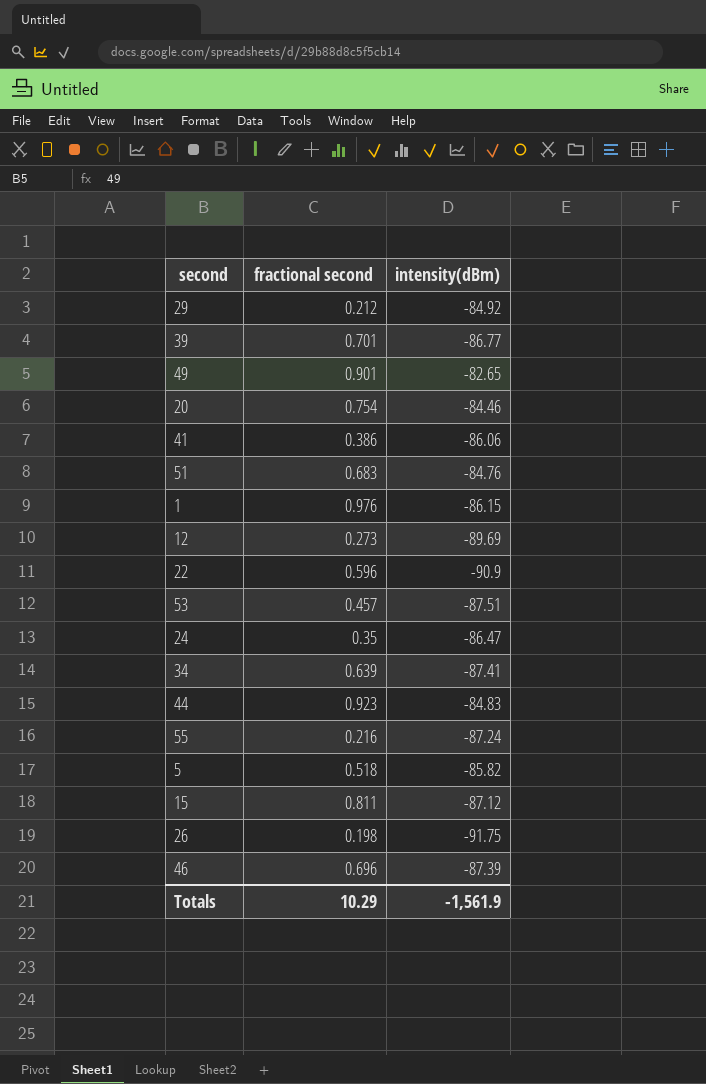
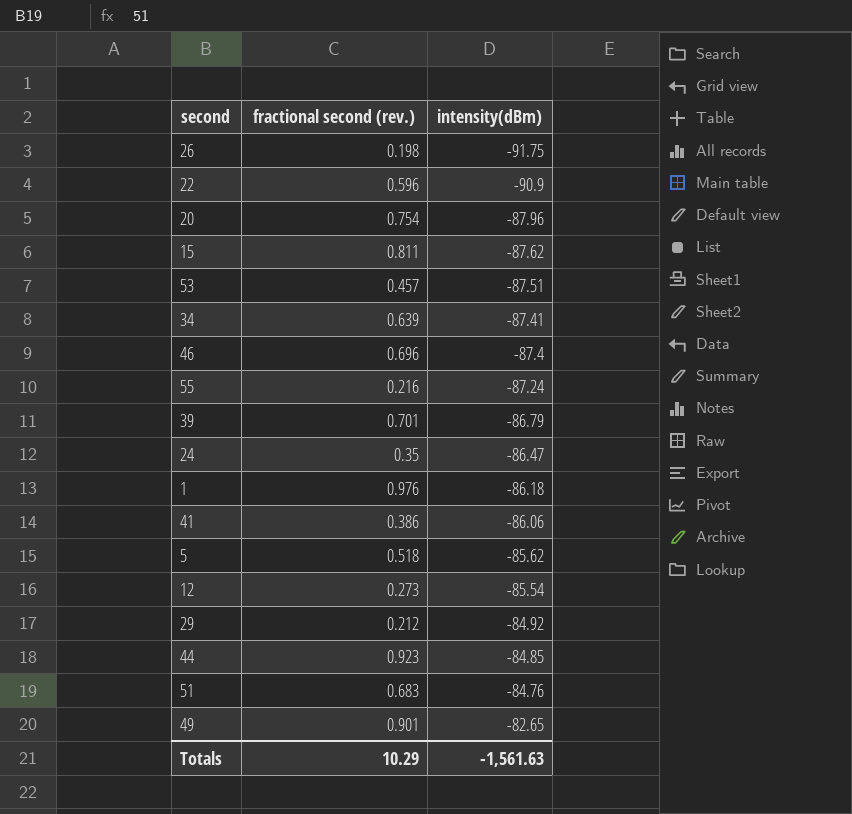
row order: none -> intensity(dBm) ascending
column name: fractional second -> fractional second (rev.)
20 | intensity(dBm): -84.46 -> -87.96
15 | intensity(dBm): -87.12 -> -87.62
46 | intensity(dBm): -87.39 -> -87.4
39 | intensity(dBm): -86.77 -> -86.79
1 | intensity(dBm): -86.15 -> -86.18
5 | intensity(dBm): -85.82 -> -85.62
12 | intensity(dBm): -89.69 -> -85.54
44 | intensity(dBm): -84.83 -> -84.85
Totals | intensity(dBm): -1,561.9 -> -1,561.63

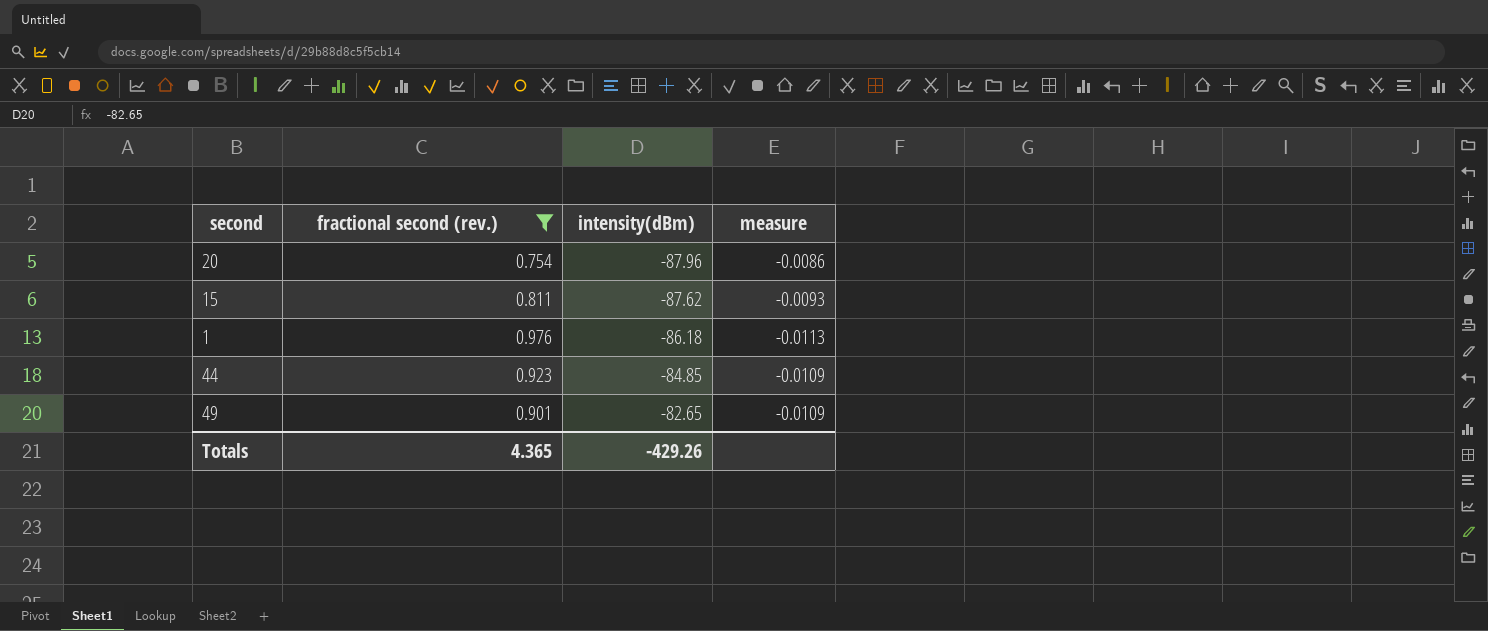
filter: none -> fractional second (rev.) >= 0.754
column measure | formula: none -> [fractional second (rev.)] / [intensity(dBm)]
Totals | fractional second (rev.): 10.29 -> 4.365
Totals | intensity(dBm): -1,561.63 -> -429.26

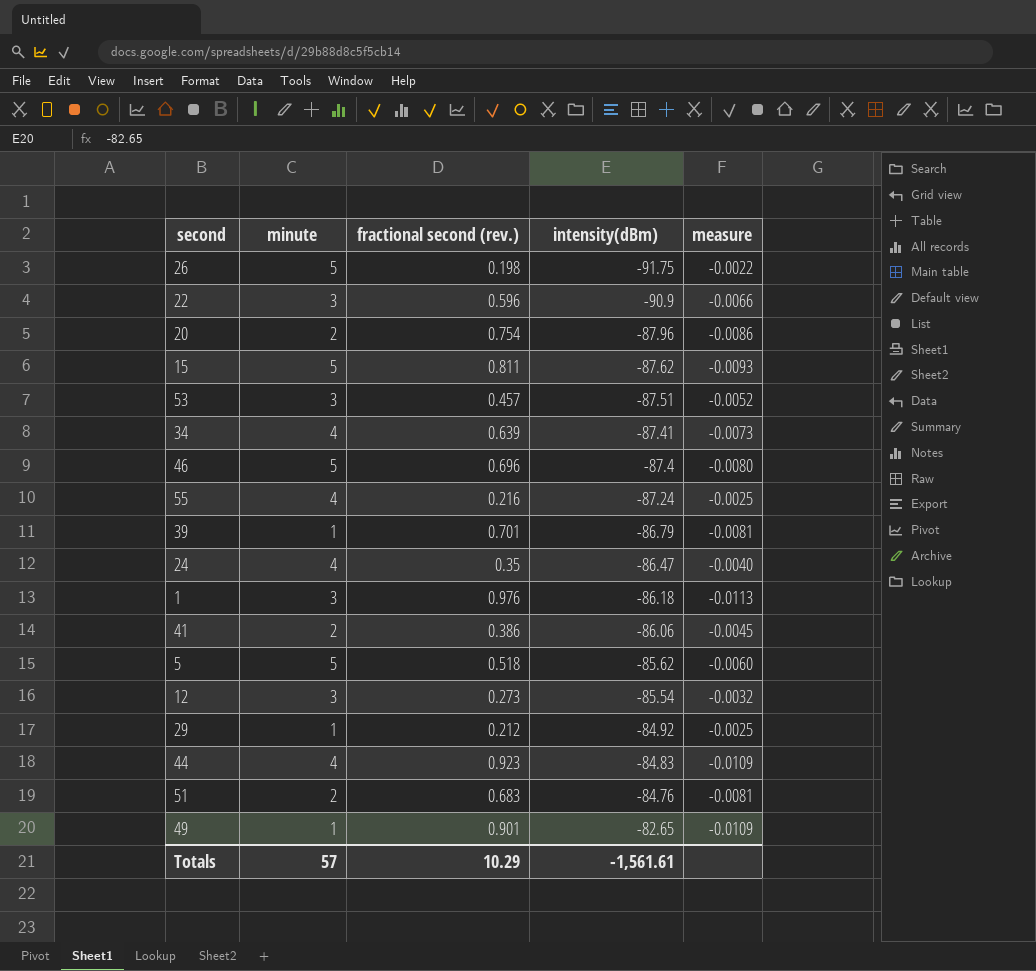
filter: fractional second (rev.) >= 0.754 -> none
column minute | position: none -> 2
44 | intensity(dBm): -84.85 -> -84.83
Totals | fractional second (rev.): 4.365 -> 10.29
Totals | intensity(dBm): -429.26 -> -1,561.61

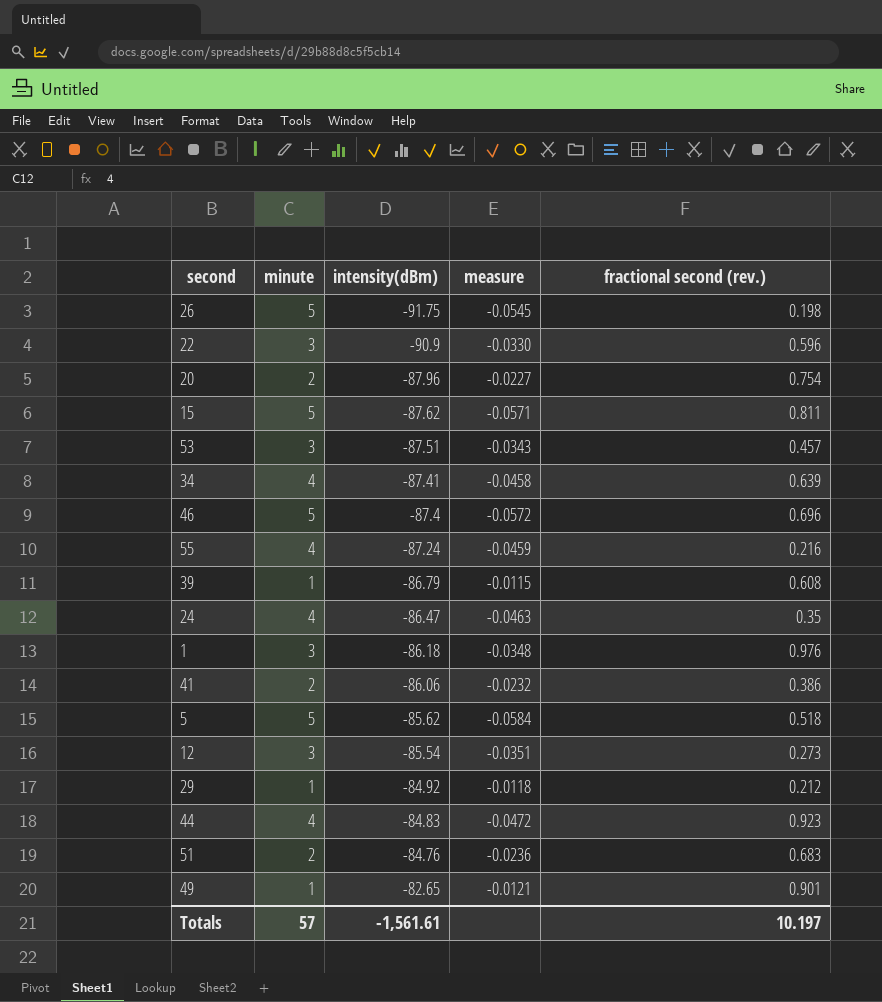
column measure | formula: [fractional second (rev.)] / [intensity(dBm)] -> [minute] / [intensity(dBm)]
column fractional second (rev.) | position: 3 -> 5
39 | fractional second (rev.): 0.701 -> 0.608
Totals | fractional second (rev.): 10.29 -> 10.197

